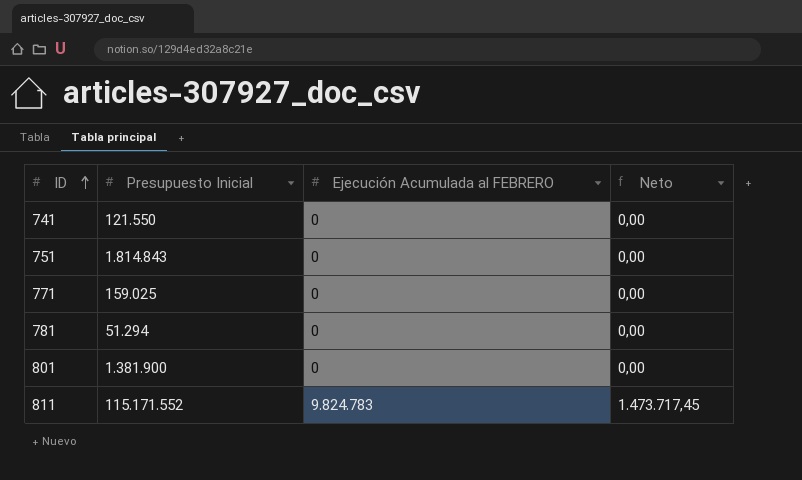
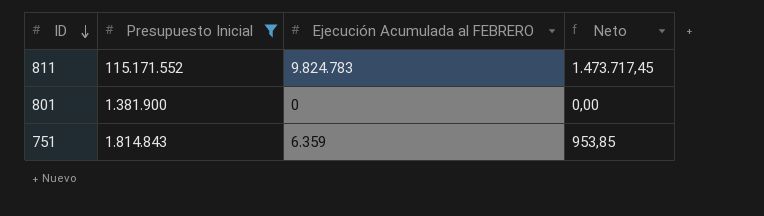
filter: none -> Presupuesto Inicial >= 1.381.900
row order: ID ascending -> ID descending
751 | Ejecución Acumulada al FEBRERO: 0 -> 6.359
751 | Neto: 0,00 -> 953,85

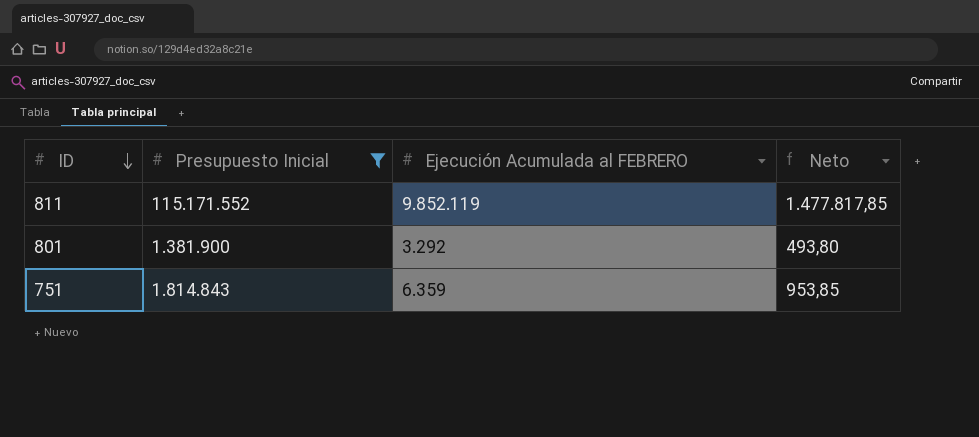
811 | Ejecución Acumulada al FEBRERO: 9.824.783 -> 9.852.119
811 | Neto: 1.473.717,45 -> 1.477.817,85
801 | Ejecución Acumulada al FEBRERO: 0 -> 3.292
801 | Neto: 0,00 -> 493,80

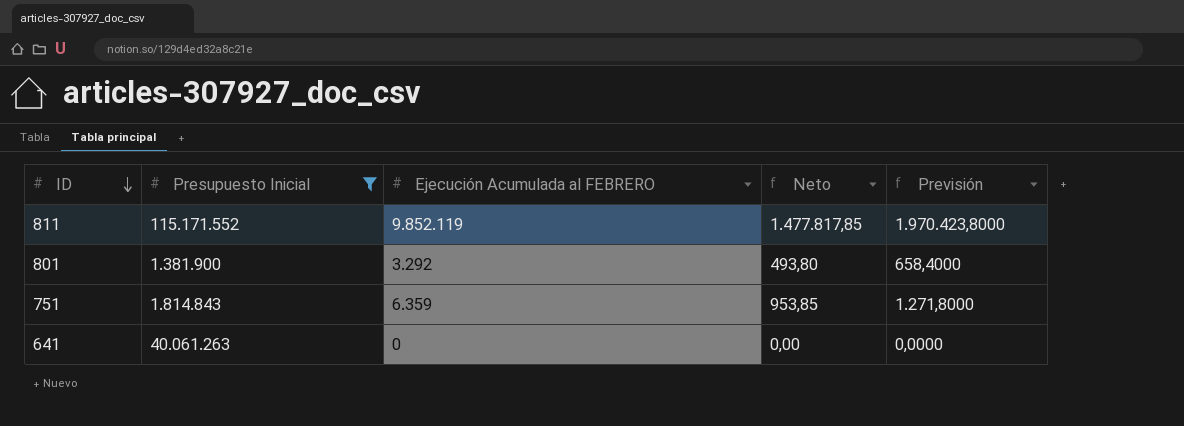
column Previsión | formula: none -> [Ejecución Acumulada al FEBRERO] * 0,2
row 641: none -> 40.061.263 | 0 | 0,00 | 0,0000

